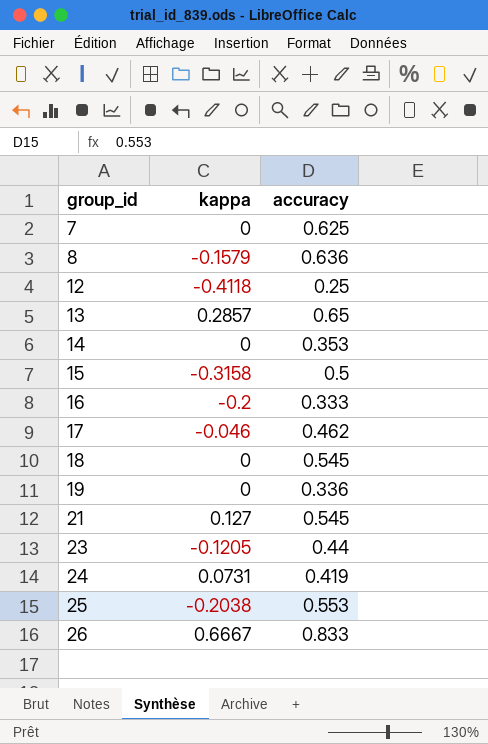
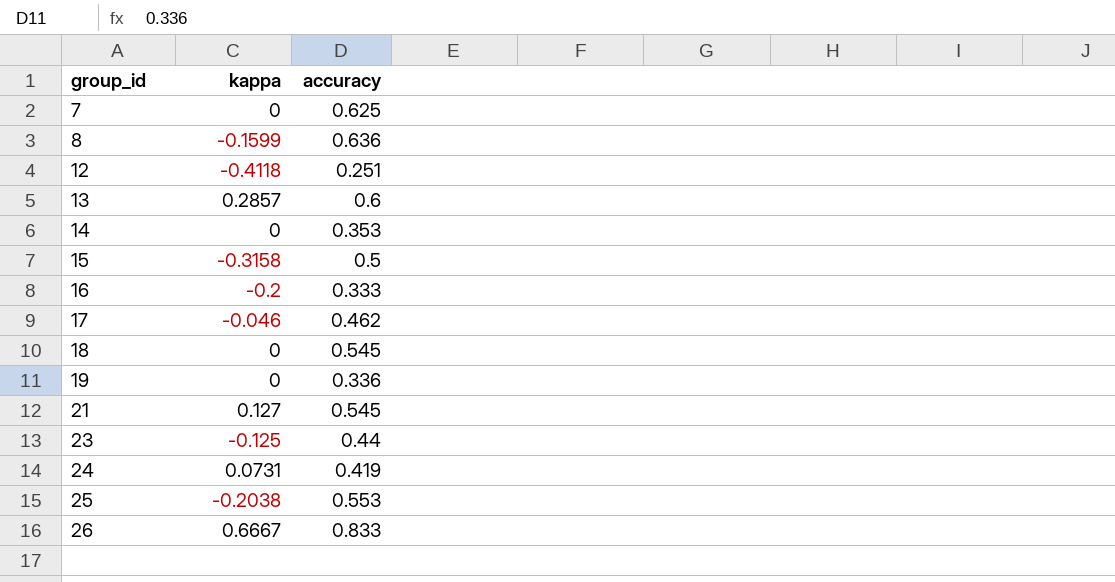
8 | kappa: -0.1579 -> -0.1599
12 | accuracy: 0.25 -> 0.251
13 | accuracy: 0.65 -> 0.6
23 | kappa: -0.1205 -> -0.125

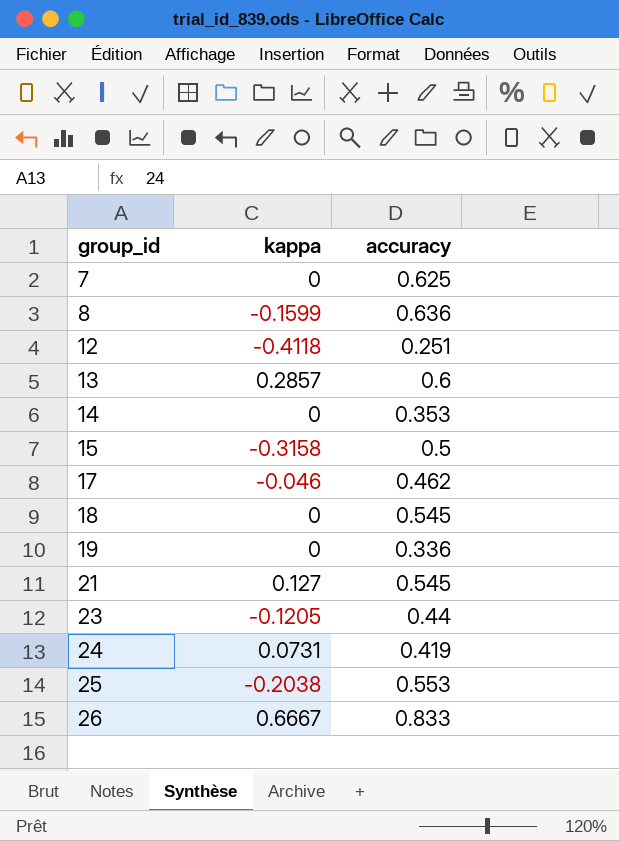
row 16: -0.2 | 0.333 -> none
23 | kappa: -0.125 -> -0.1205

